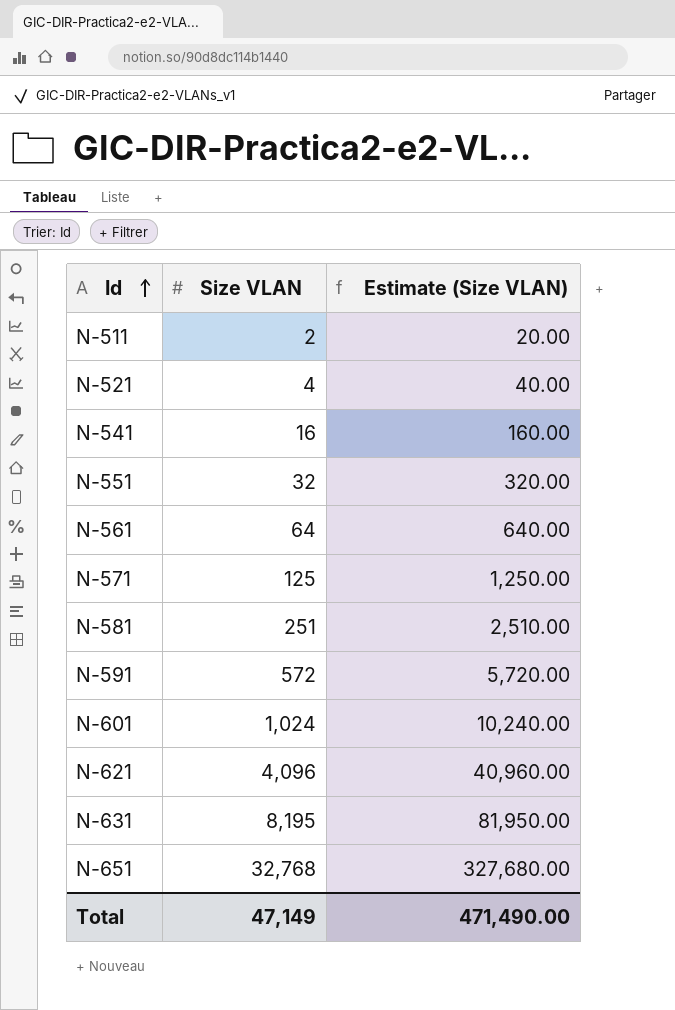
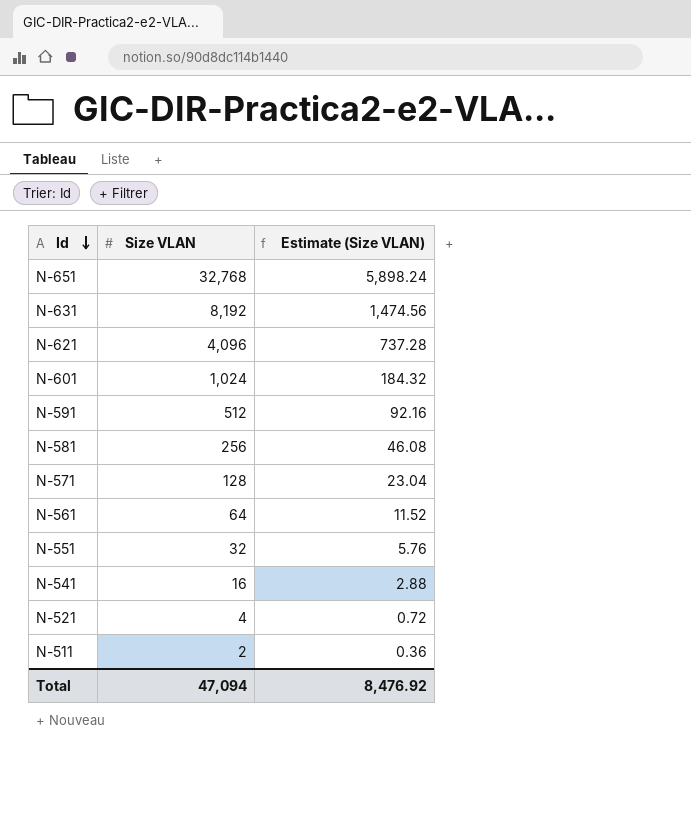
row order: Id ascending -> Id descending
column Estimate (Size VLAN) | formula: [Size VLAN] * 10 -> [Size VLAN] * 0.18
N-631 | Size VLAN: 8,195 -> 8,192
N-591 | Size VLAN: 572 -> 512
N-581 | Size VLAN: 251 -> 256
N-571 | Size VLAN: 125 -> 128
Total | Size VLAN: 47,149 -> 47,094
Total | Estimate (Size VLAN): 471,490.00 -> 8,476.92

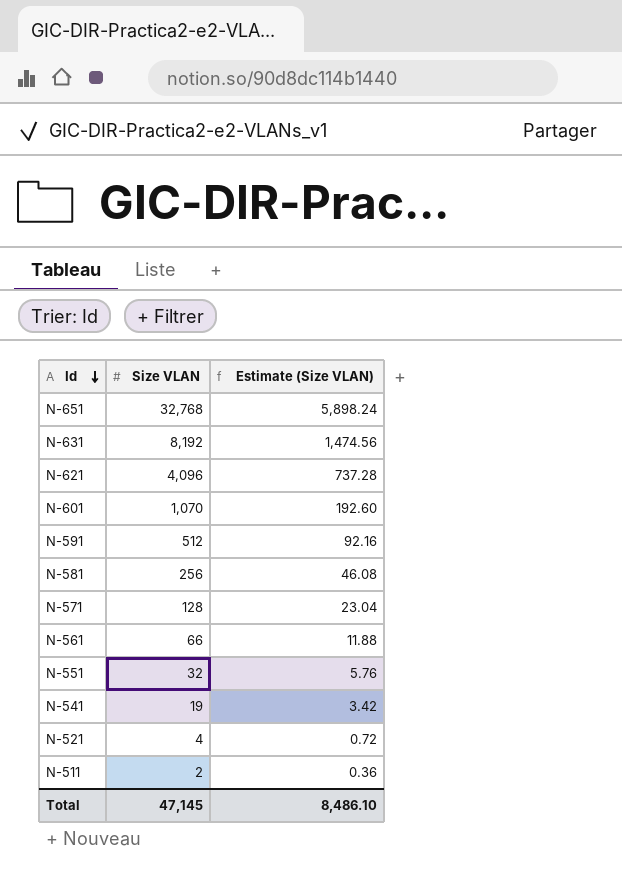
N-601 | Size VLAN: 1,024 -> 1,070
N-601 | Estimate (Size VLAN): 184.32 -> 192.60
N-561 | Size VLAN: 64 -> 66
N-561 | Estimate (Size VLAN): 11.52 -> 11.88
N-541 | Size VLAN: 16 -> 19
N-541 | Estimate (Size VLAN): 2.88 -> 3.42
Total | Size VLAN: 47,094 -> 47,145
Total | Estimate (Size VLAN): 8,476.92 -> 8,486.10

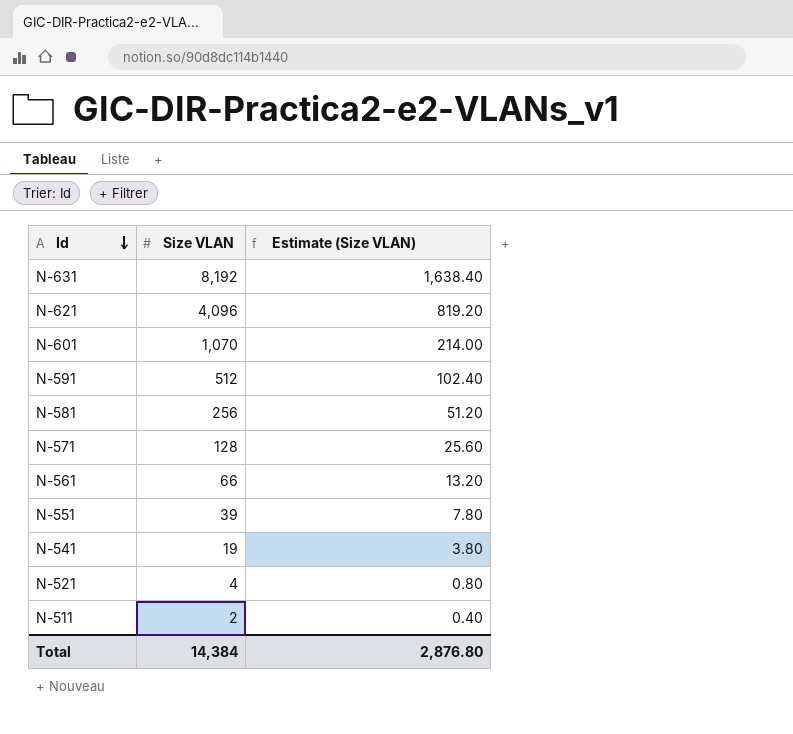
column Estimate (Size VLAN) | formula: [Size VLAN] * 0.18 -> [Size VLAN] * 0.2
row N-651: 32,768 | 5,898.24 -> none
N-551 | Size VLAN: 32 -> 39
Total | Size VLAN: 47,145 -> 14,384
Total | Estimate (Size VLAN): 8,486.10 -> 2,876.80

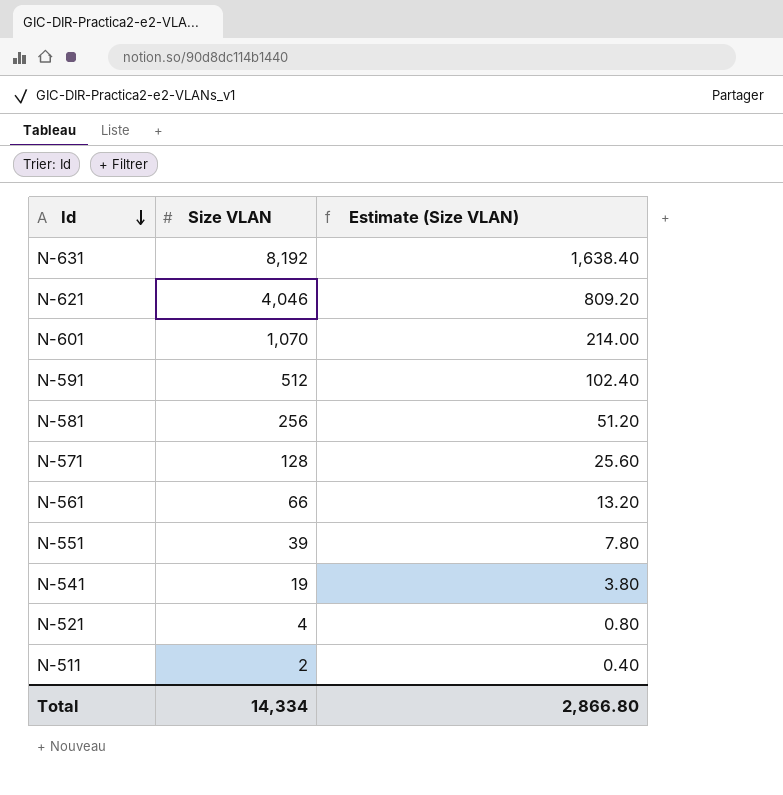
N-621 | Size VLAN: 4,096 -> 4,046
N-621 | Estimate (Size VLAN): 819.20 -> 809.20
Total | Size VLAN: 14,384 -> 14,334
Total | Estimate (Size VLAN): 2,876.80 -> 2,866.80

